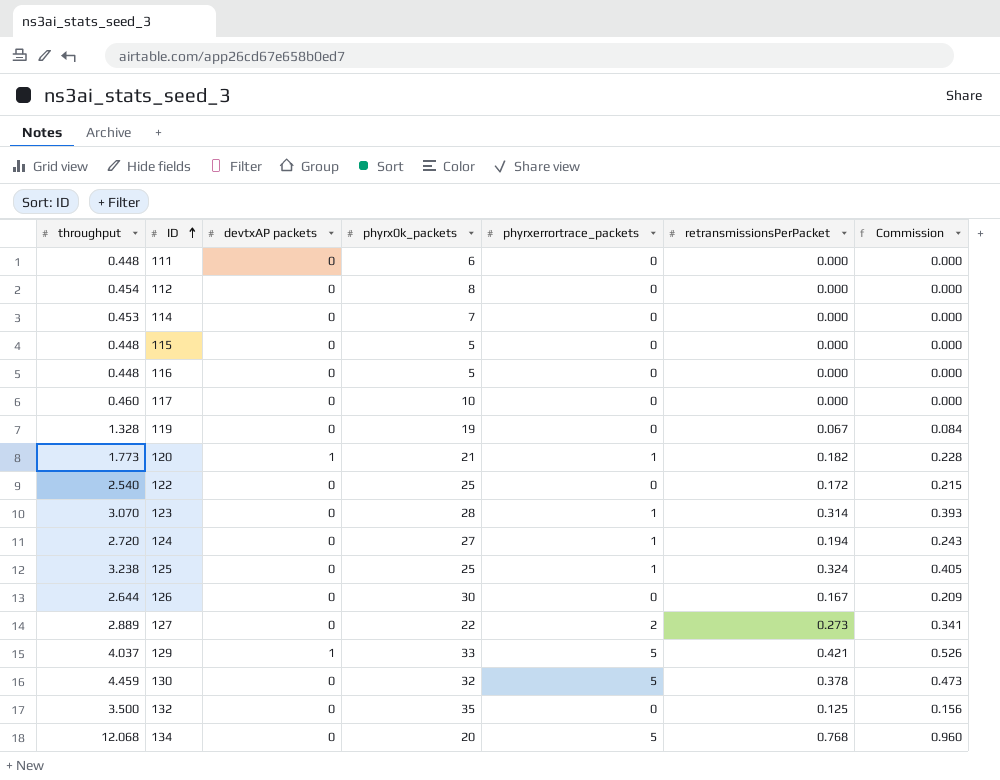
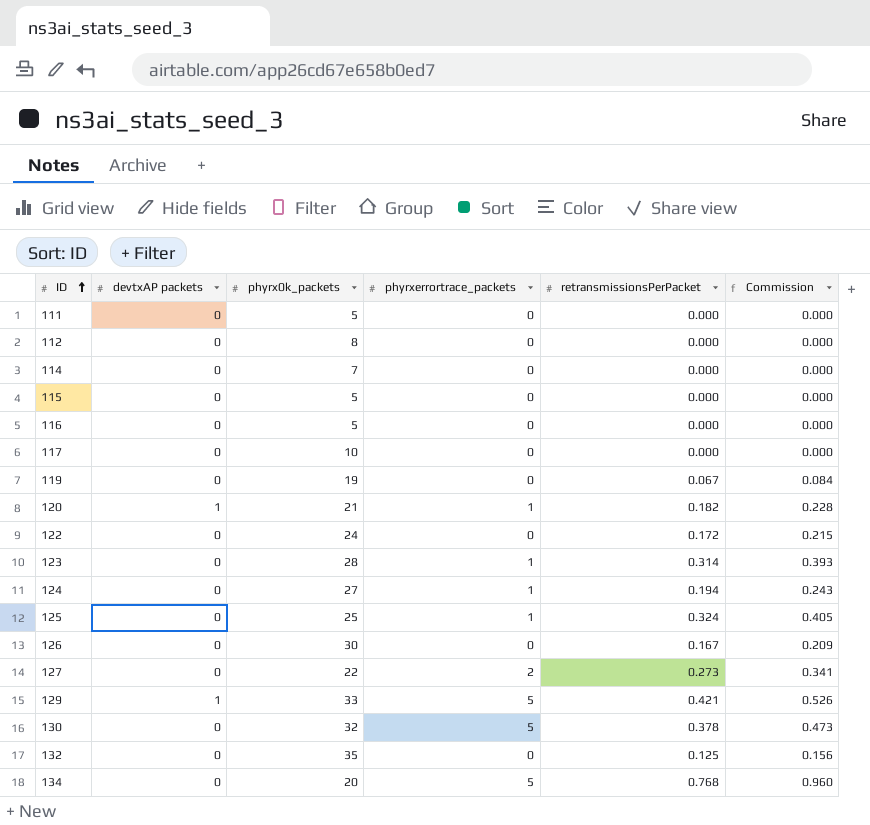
column throughput | position: 1 -> none
111 | phyrx0k_packets: 6 -> 5
122 | phyrx0k_packets: 25 -> 24

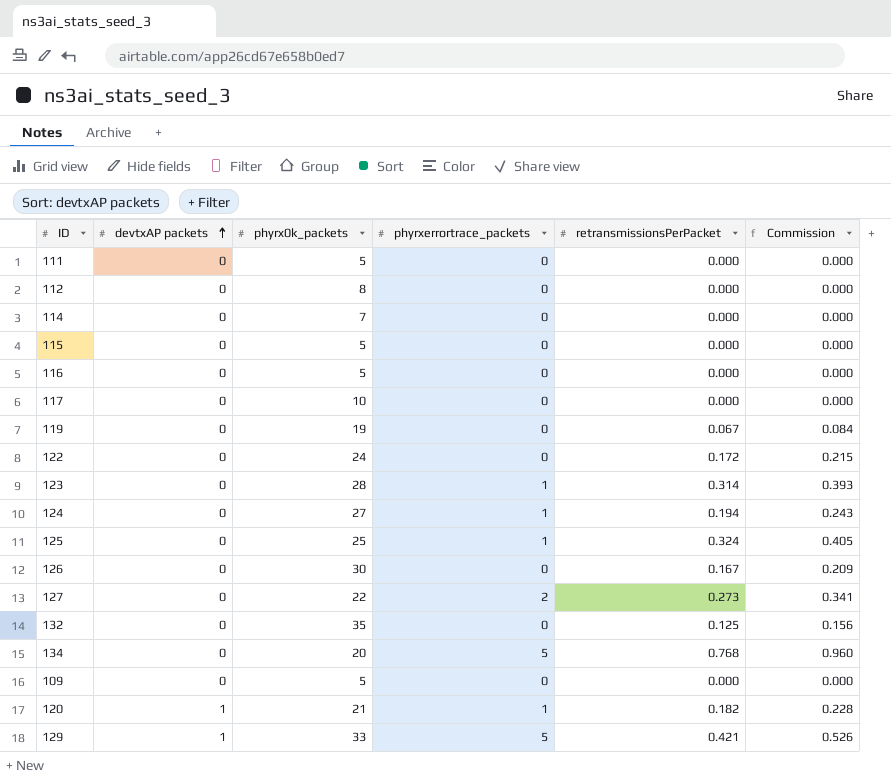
row order: ID ascending -> devtxAP packets ascending
row 130: 0 | 32 | 5 | 0.378 | 0.473 -> none
row 109: none -> 0 | 5 | 0 | 0.000 | 0.000

